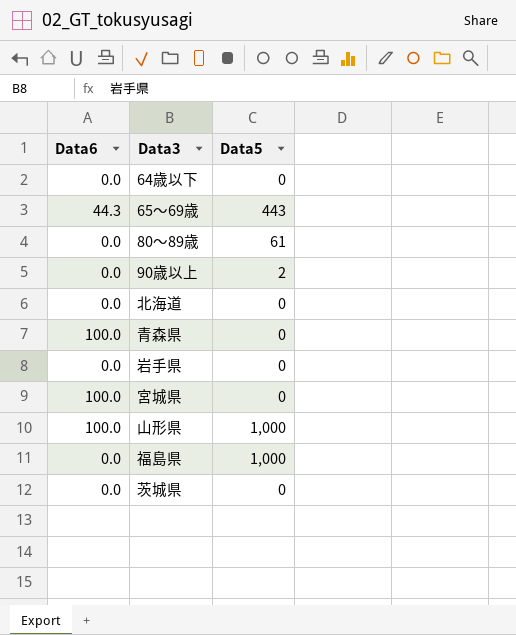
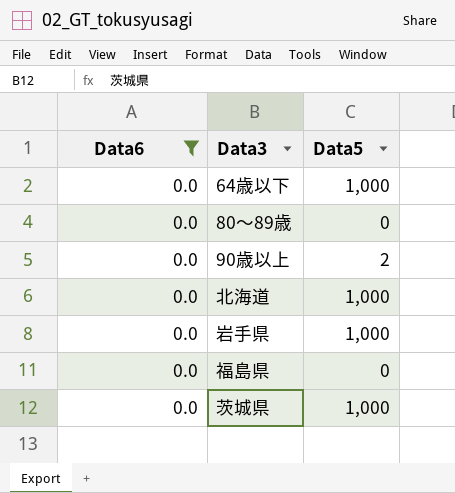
filter: none -> Data6 = 0.0
64歳以下 | Data5: 0 -> 1,000
80～89歳 | Data5: 61 -> 0
北海道 | Data5: 0 -> 1,000
岩手県 | Data5: 0 -> 1,000
福島県 | Data5: 1,000 -> 0
茨城県 | Data5: 0 -> 1,000

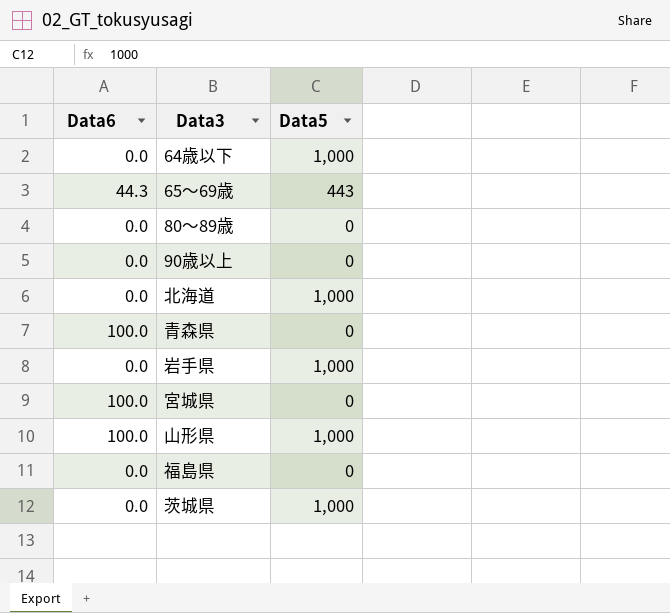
filter: Data6 = 0.0 -> none
90歳以上 | Data5: 2 -> 0

